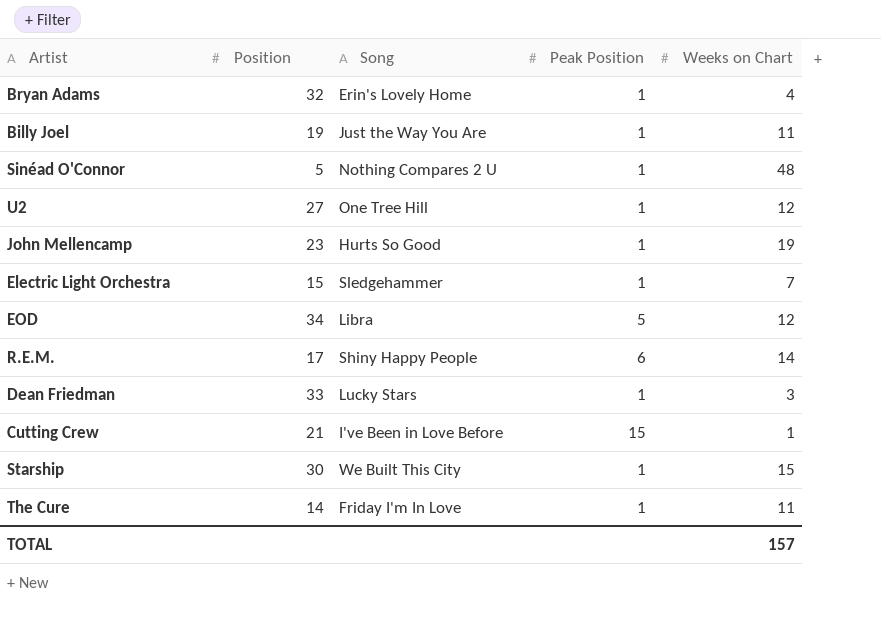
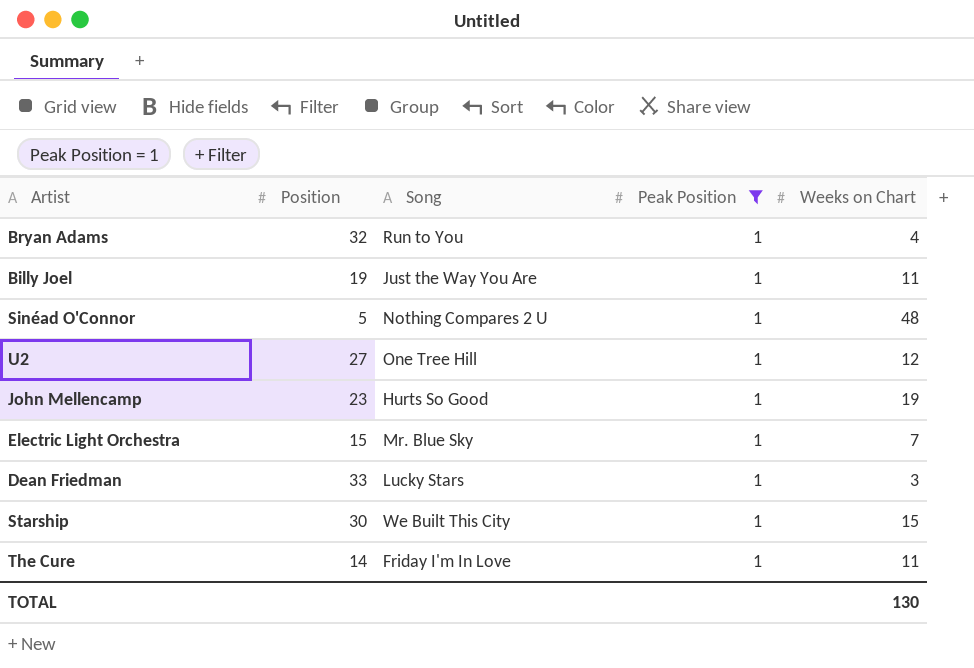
filter: none -> Peak Position = 1
Bryan Adams | Song: Erin's Lovely Home -> Run to You
Electric Light Orchestra | Song: Sledgehammer -> Mr. Blue Sky
TOTAL | Weeks on Chart: 157 -> 130

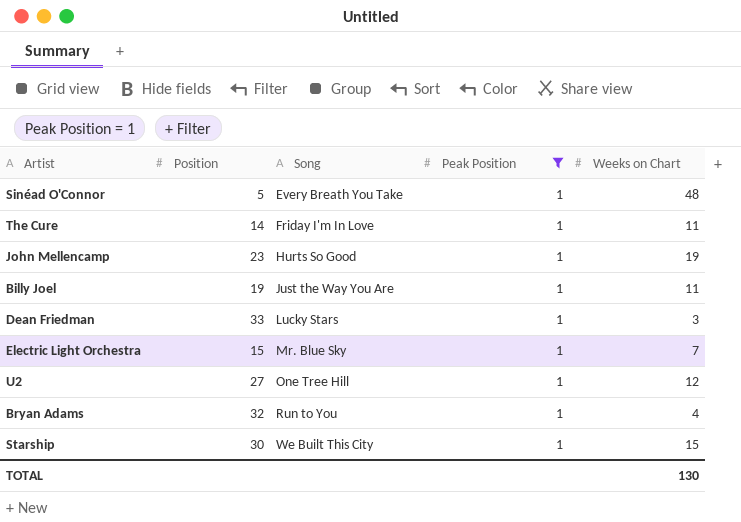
row order: none -> Song ascending
Sinéad O'Connor | Song: Nothing Compares 2 U -> Every Breath You Take

